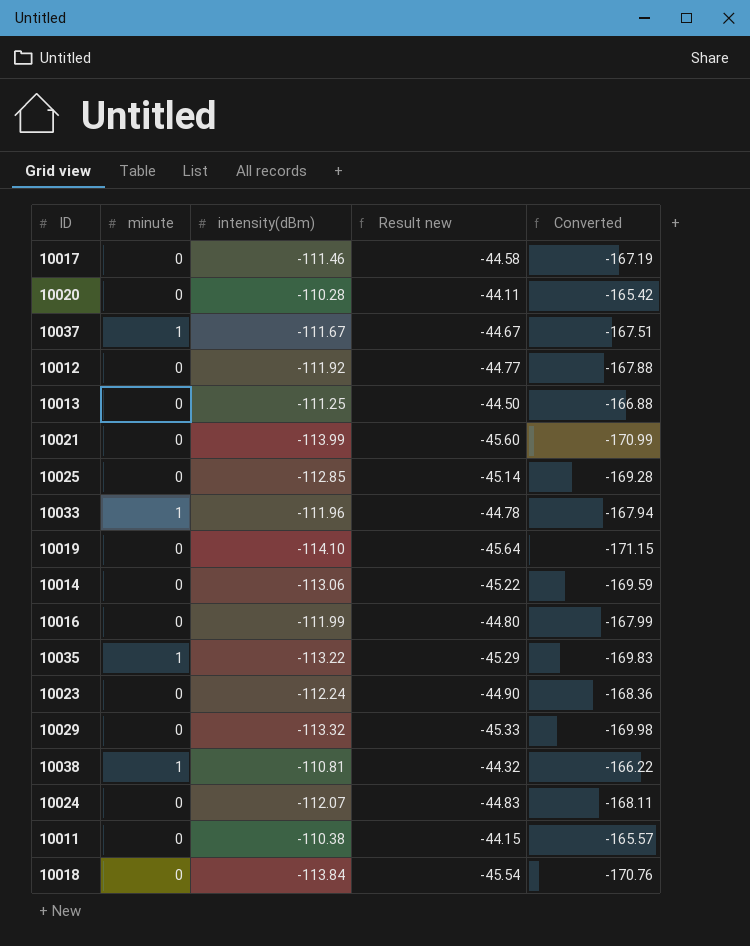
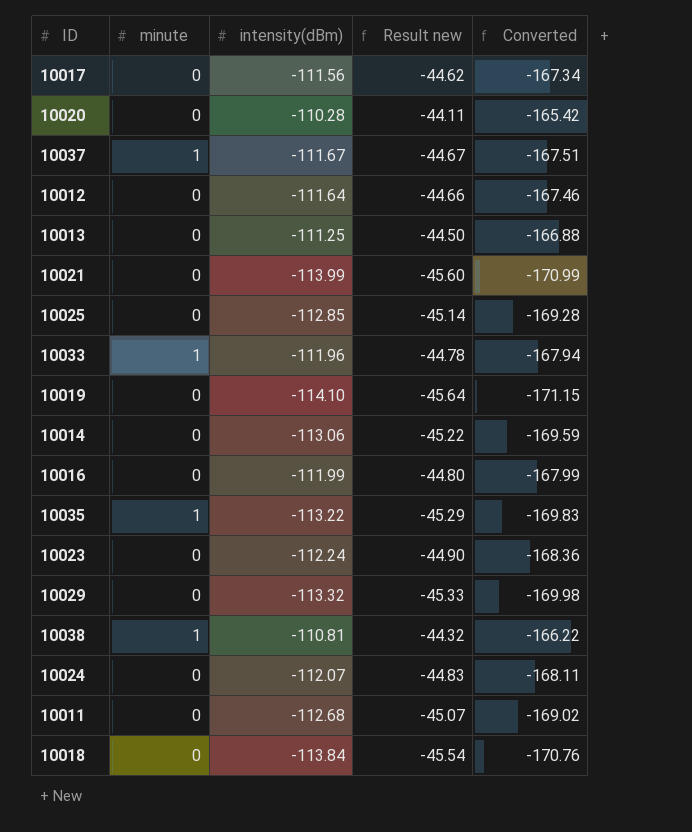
10017 | intensity(dBm): -111.46 -> -111.56
10017 | Result new: -44.58 -> -44.62
10017 | Converted: -167.19 -> -167.34
10012 | intensity(dBm): -111.92 -> -111.64
10012 | Result new: -44.77 -> -44.66
10012 | Converted: -167.88 -> -167.46
10011 | intensity(dBm): -110.38 -> -112.68
10011 | Result new: -44.15 -> -45.07
10011 | Converted: -165.57 -> -169.02

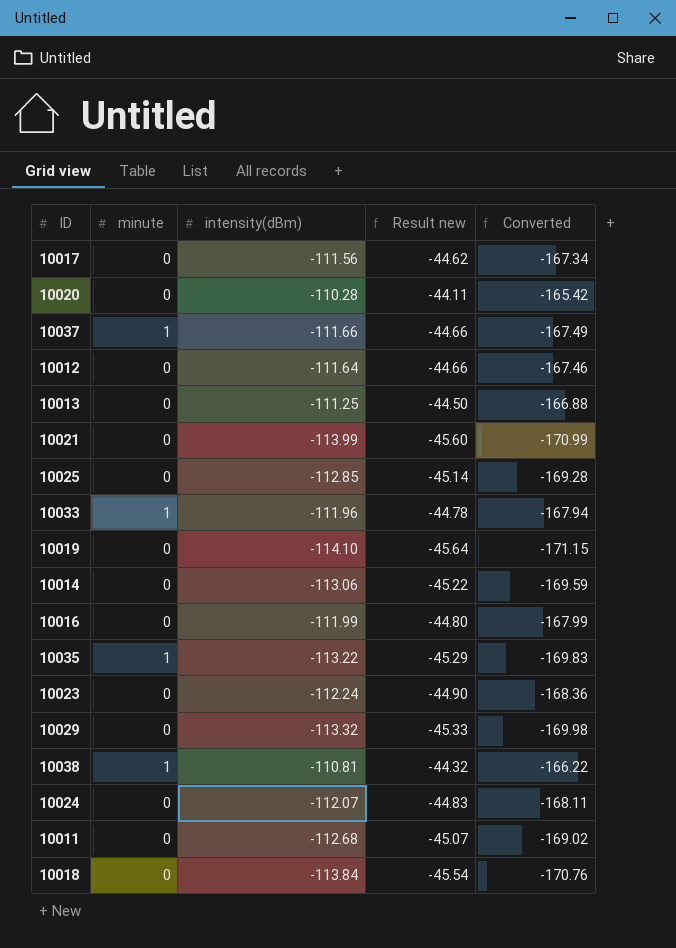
10037 | intensity(dBm): -111.67 -> -111.66
10037 | Result new: -44.67 -> -44.66
10037 | Converted: -167.51 -> -167.49

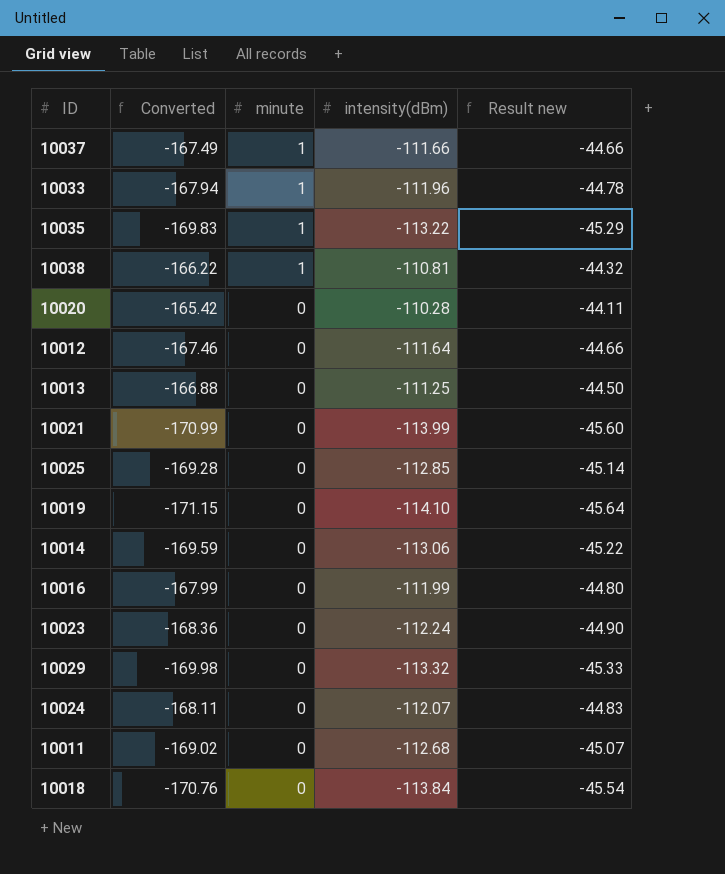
row order: none -> minute descending
column Converted | position: 5 -> 2
row 10017: 0 | -111.56 | -44.62 | -167.34 -> none

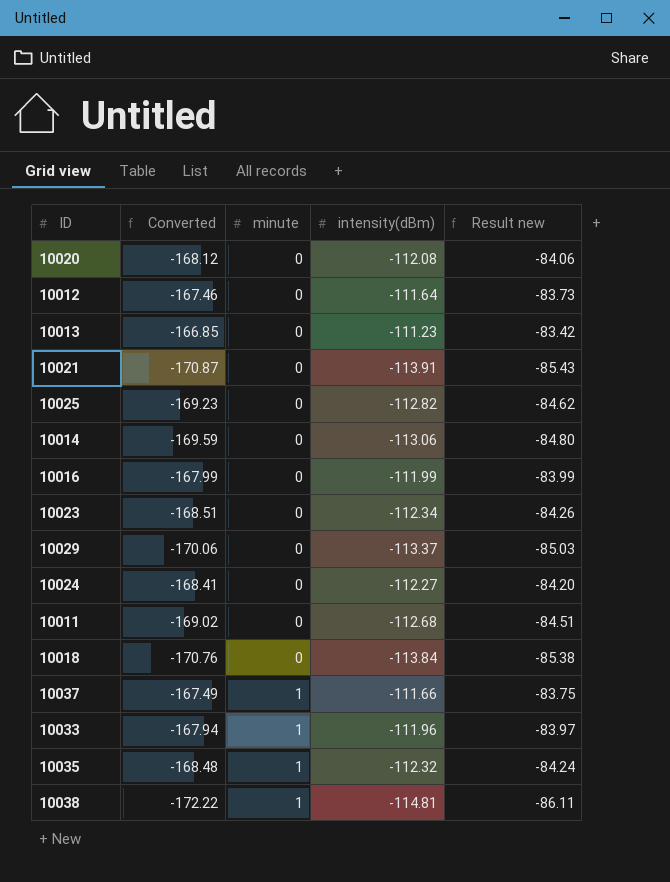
row order: minute descending -> minute ascending
column Result new | formula: [intensity(dBm)] * 0.4 -> [intensity(dBm)] * 0.75
row 10019: -171.15 | 0 | -114.10 | -45.64 -> none
10020 | Converted: -165.42 -> -168.12
10020 | intensity(dBm): -110.28 -> -112.08
10013 | Converted: -166.88 -> -166.85
10013 | intensity(dBm): -111.25 -> -111.23
10021 | Converted: -170.99 -> -170.87
10021 | intensity(dBm): -113.99 -> -113.91
10025 | Converted: -169.28 -> -169.23
10025 | intensity(dBm): -112.85 -> -112.82
10023 | Converted: -168.36 -> -168.51
10023 | intensity(dBm): -112.24 -> -112.34
10029 | Converted: -169.98 -> -170.06
10029 | intensity(dBm): -113.32 -> -113.37
10024 | Converted: -168.11 -> -168.41
10024 | intensity(dBm): -112.07 -> -112.27
10035 | Converted: -169.83 -> -168.48
10035 | intensity(dBm): -113.22 -> -112.32
10038 | Converted: -166.22 -> -172.22
10038 | intensity(dBm): -110.81 -> -114.81

